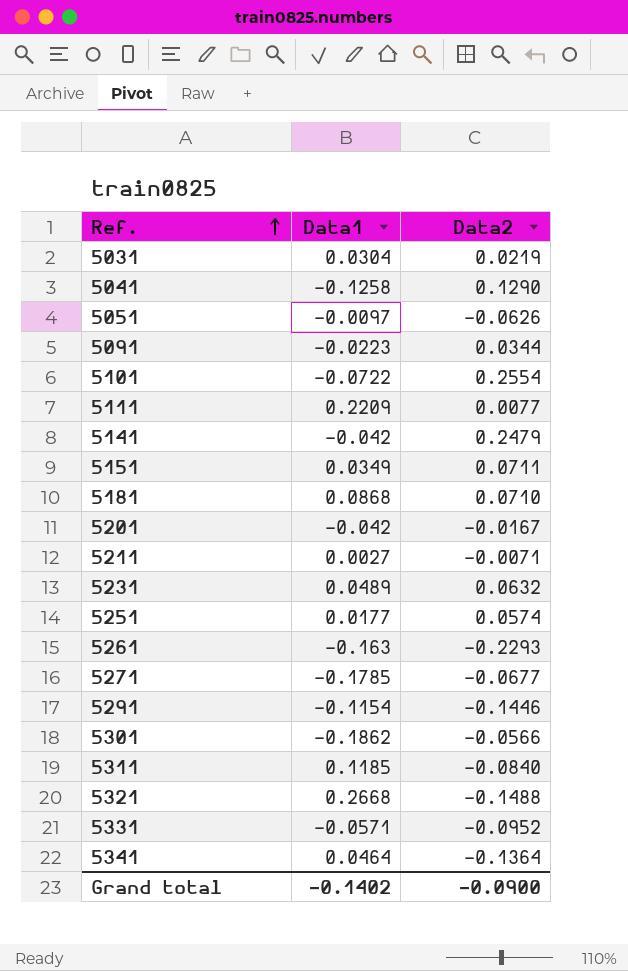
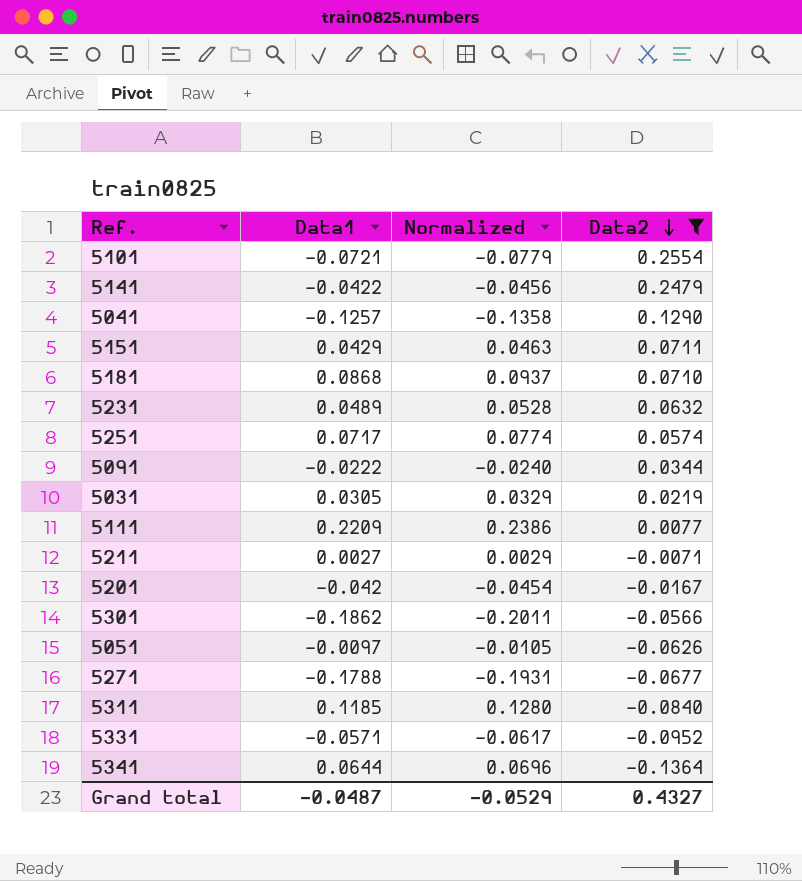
filter: none -> Data2 >= -0.1364
row order: Ref. ascending -> Data2 descending
column Normalized | formula: none -> [Data1] * 1.08
5101 | Data1: -0.0722 -> -0.0721
5141 | Data1: -0.042 -> -0.0422
5041 | Data1: -0.1258 -> -0.1257
5151 | Data1: 0.0349 -> 0.0429
5251 | Data1: 0.0177 -> 0.0717
5091 | Data1: -0.0223 -> -0.0222
5031 | Data1: 0.0304 -> 0.0305
5271 | Data1: -0.1785 -> -0.1788
5341 | Data1: 0.0464 -> 0.0644
Grand total | Data1: -0.1402 -> -0.0487
Grand total | Data2: -0.0900 -> 0.4327

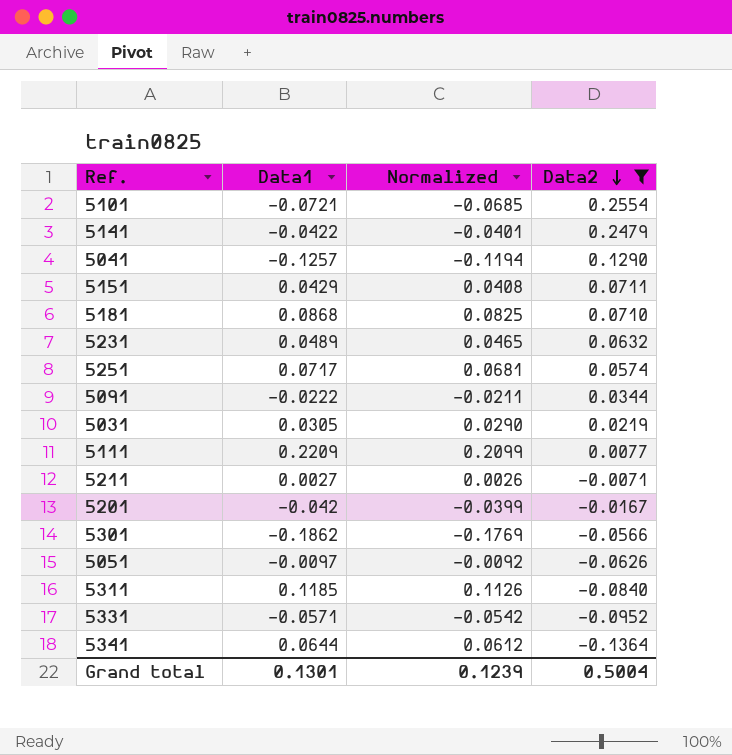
column Normalized | formula: [Data1] * 1.08 -> [Data1] * 0.95
row 5271: -0.1788 | -0.1931 | -0.0677 -> none
Grand total | Data1: -0.0487 -> 0.1301
Grand total | Normalized: -0.0529 -> 0.1239
Grand total | Data2: 0.4327 -> 0.5004

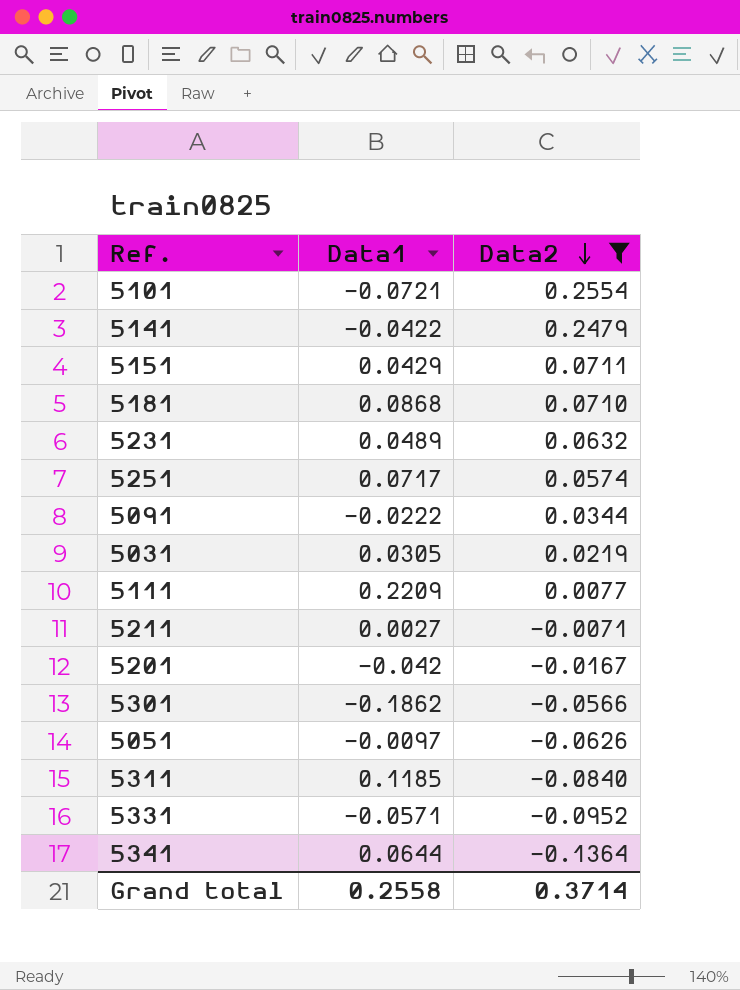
column Normalized | formula: [Data1] * 0.95 -> none
row 5041: -0.1257 | -0.1194 | 0.1290 -> none
Grand total | Data1: 0.1301 -> 0.2558
Grand total | Data2: 0.5004 -> 0.3714

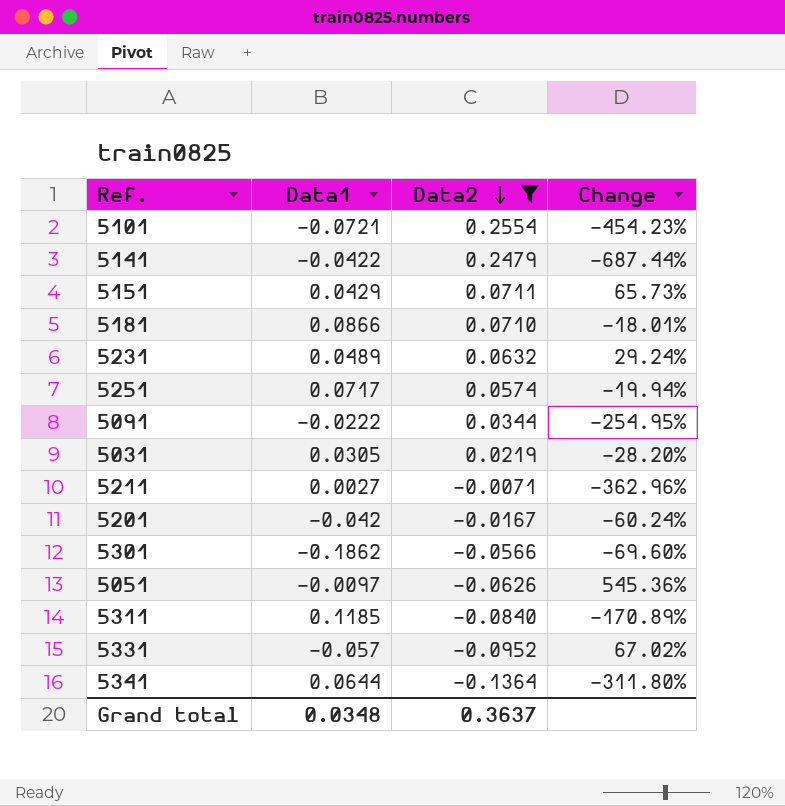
column Change | formula: none -> ([Data2] - [Data1]) / [Data1]
row 5111: 0.2209 | 0.0077 -> none
5181 | Data1: 0.0868 -> 0.0866
5331 | Data1: -0.0571 -> -0.057
Grand total | Data1: 0.2558 -> 0.0348
Grand total | Data2: 0.3714 -> 0.3637

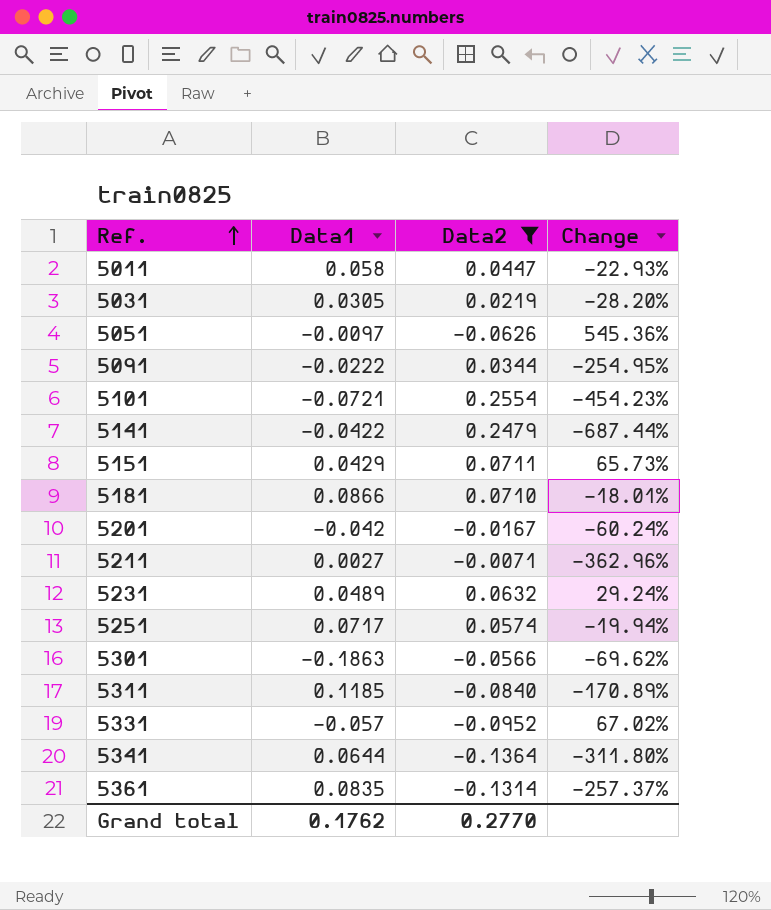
row order: Data2 descending -> Ref. ascending
row 5011: none -> 0.058 | 0.0447 | -22.93%
5301 | Data1: -0.1862 -> -0.1863
5301 | Change: -69.60% -> -69.62%
row 5361: none -> 0.0835 | -0.1314 | -257.37%
Grand total | Data1: 0.0348 -> 0.1762
Grand total | Data2: 0.3637 -> 0.2770

